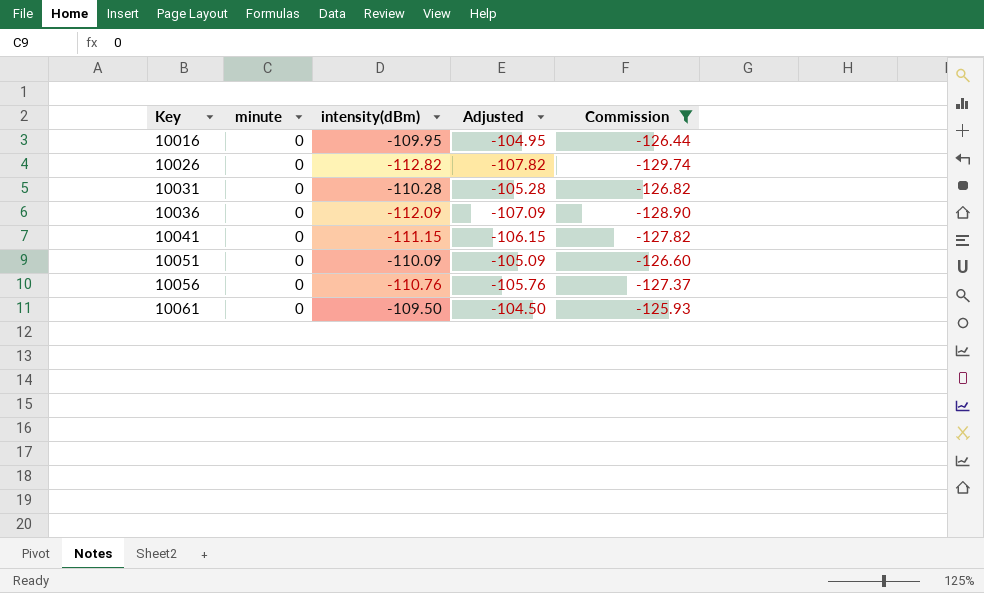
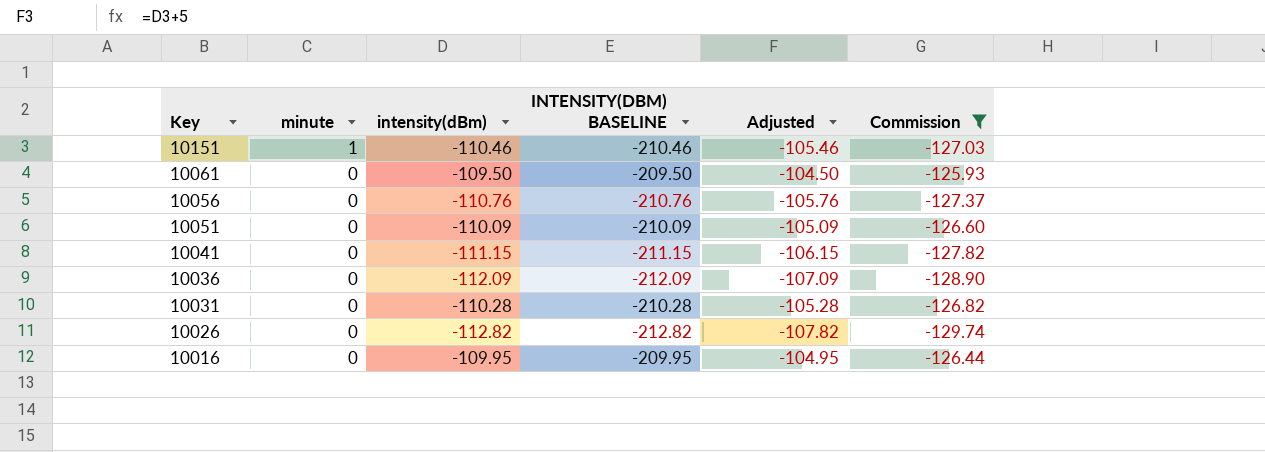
row order: Key ascending -> Key descending
column INTENSITY(DBM) BASELINE | formula: none -> [intensity(dBm)] - 100
row 10151: none -> 1 | -110.46 | -210.46 | -105.46 | -127.03

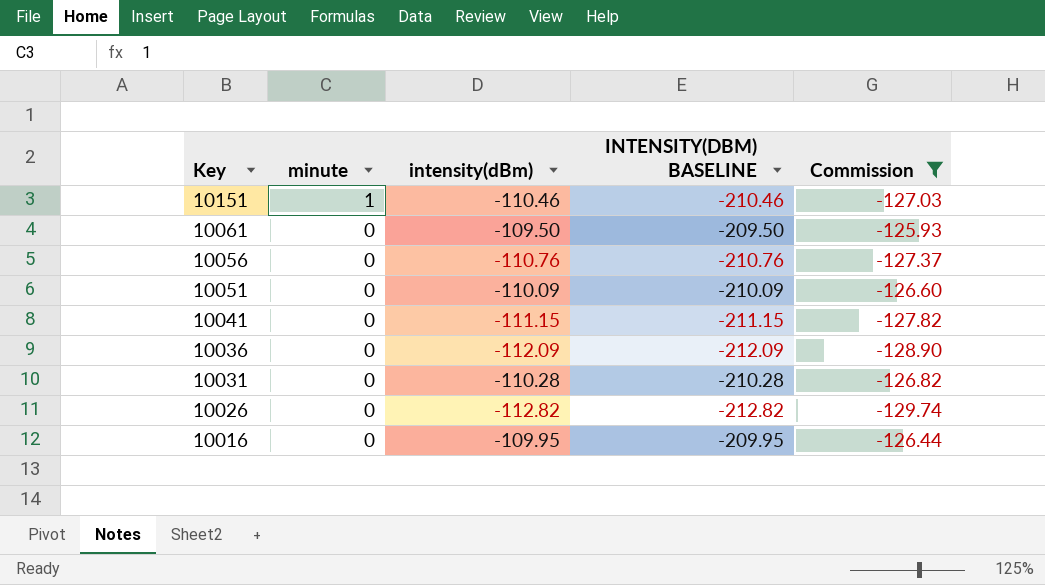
column Adjusted | formula: [intensity(dBm)] + 5 -> none

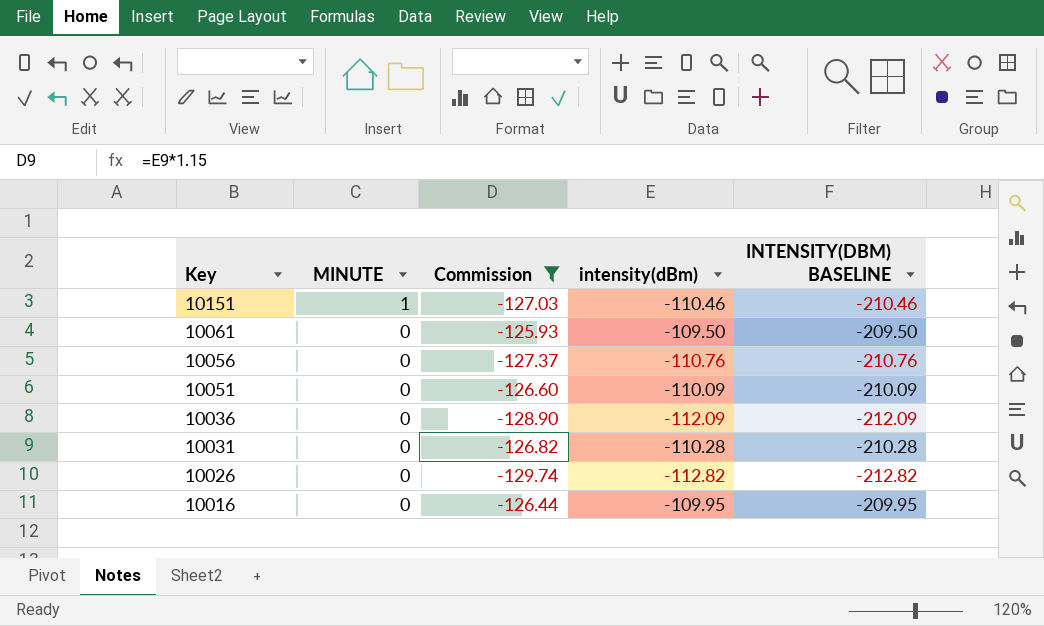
column name: minute -> MINUTE
column Commission | position: 5 -> 3
row 10041: 0 | -111.15 | -211.15 | -127.82 -> none

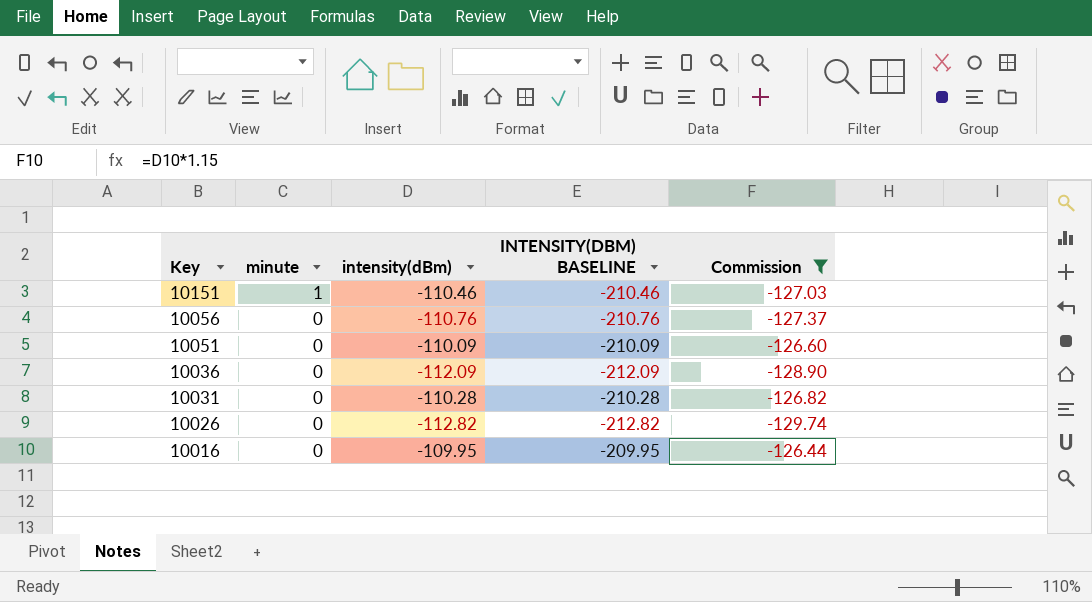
column name: MINUTE -> minute
column Commission | position: 3 -> 5
row 10061: 0 | -125.93 | -109.50 | -209.50 -> none

